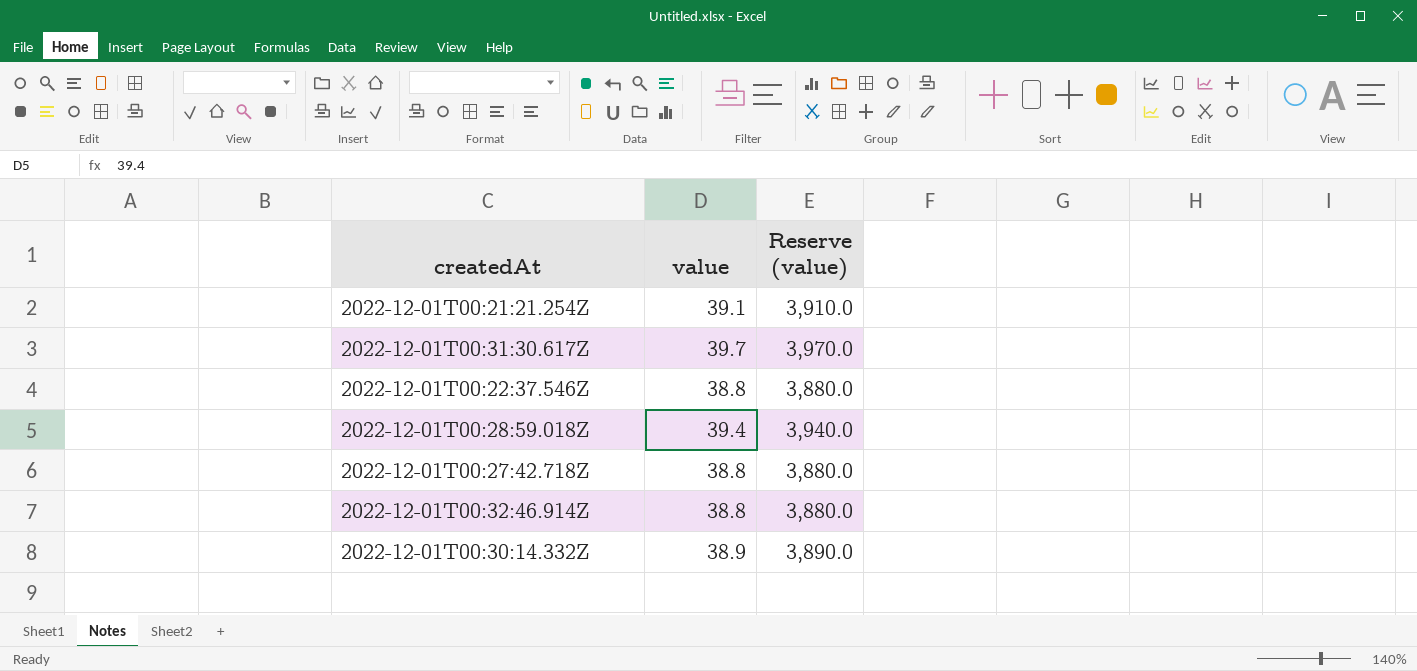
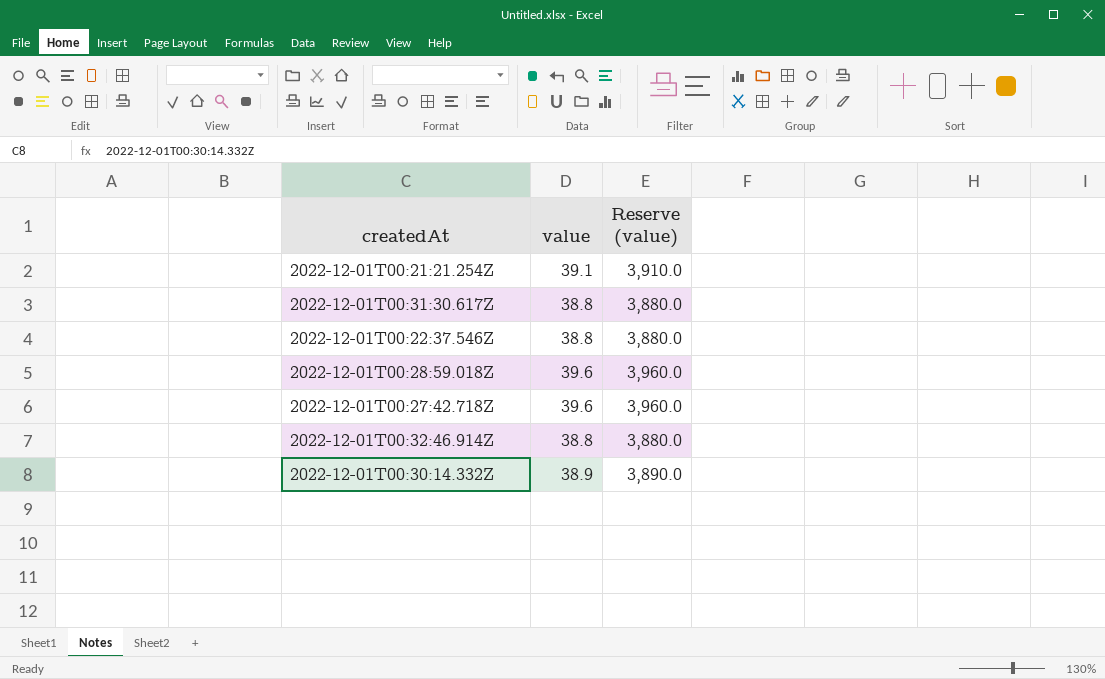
2022-12-01T00:31:30.617Z | value: 39.7 -> 38.8
2022-12-01T00:31:30.617Z | Reserve (value): 3,970.0 -> 3,880.0
2022-12-01T00:28:59.018Z | value: 39.4 -> 39.6
2022-12-01T00:28:59.018Z | Reserve (value): 3,940.0 -> 3,960.0
2022-12-01T00:27:42.718Z | value: 38.8 -> 39.6
2022-12-01T00:27:42.718Z | Reserve (value): 3,880.0 -> 3,960.0

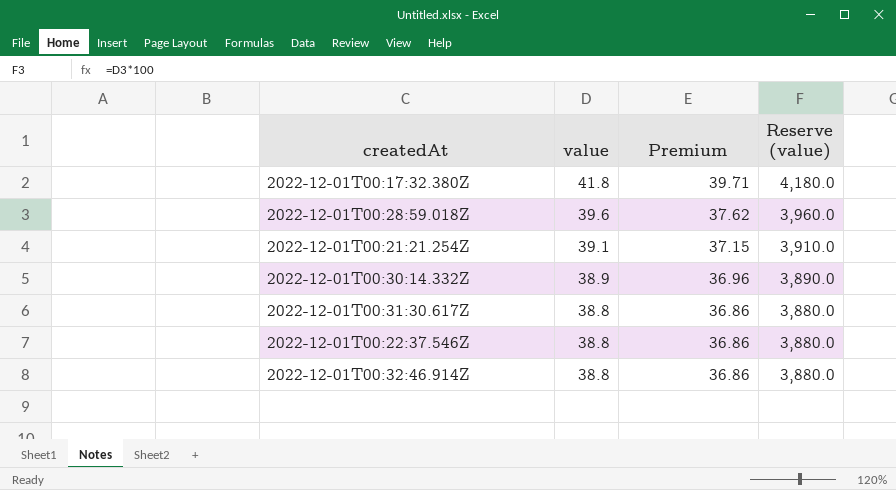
row order: none -> value descending
column Premium | formula: none -> [value] * 0.95
row 2022-12-01T00:27:42.718Z: 39.6 | 3,960.0 -> none
row 2022-12-01T00:17:32.380Z: none -> 41.8 | 39.71 | 4,180.0

